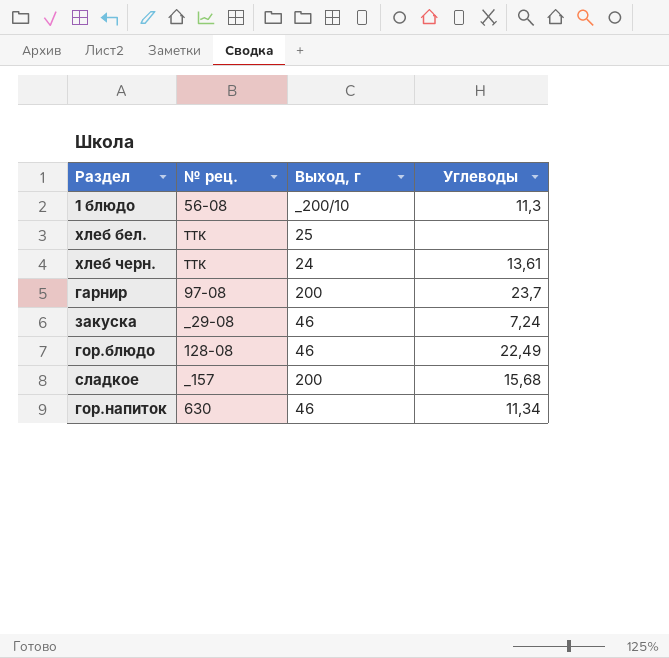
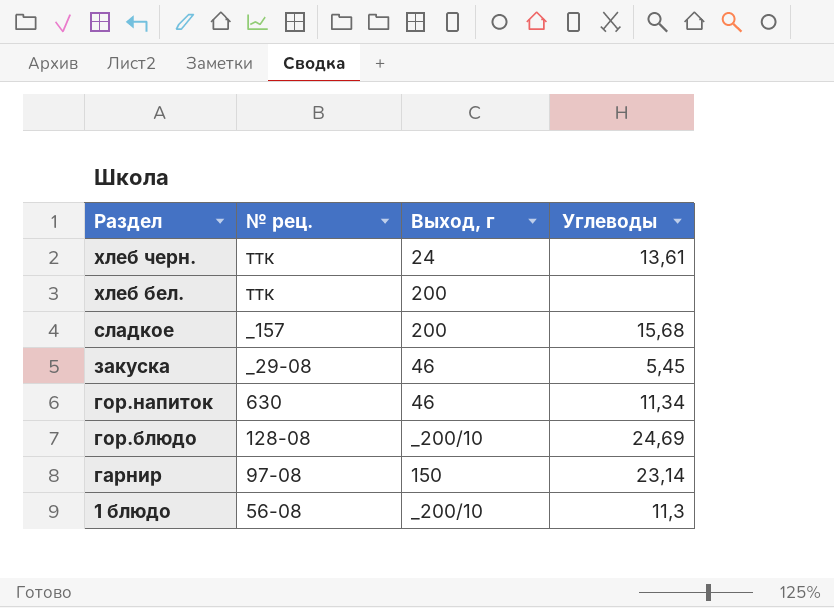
row order: none -> Раздел descending
хлеб бел. | Выход, г: 25 -> 200
закуска | Углеводы: 7,24 -> 5,45
гор.блюдо | Выход, г: 46 -> _200/10
гор.блюдо | Углеводы: 22,49 -> 24,69
гарнир | Выход, г: 200 -> 150
гарнир | Углеводы: 23,7 -> 23,14

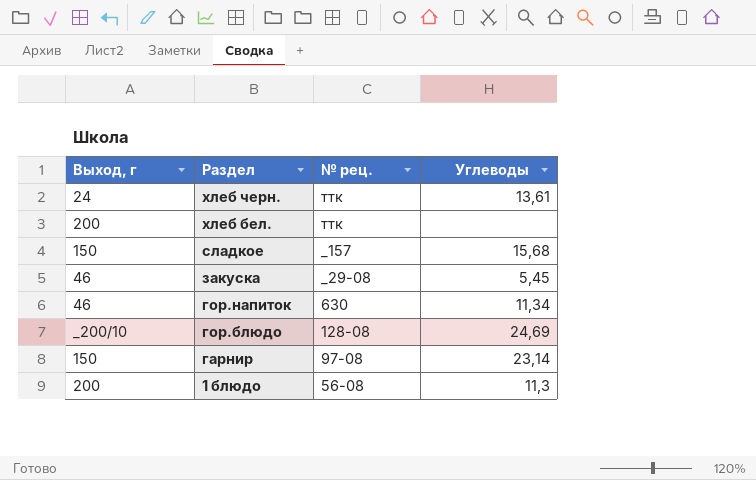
column Выход, г | position: 3 -> 1
сладкое | Выход, г: 200 -> 150
1 блюдо | Выход, г: _200/10 -> 200

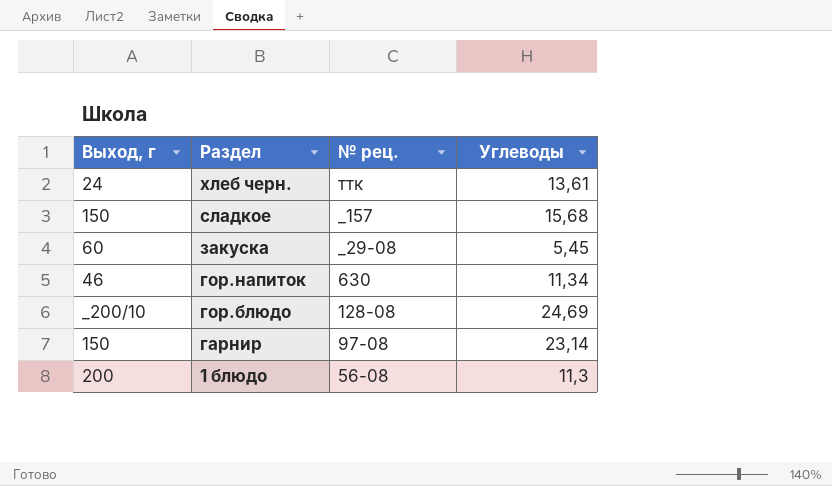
row хлеб бел.: 200 | ттк | none -> none
закуска | Выход, г: 46 -> 60

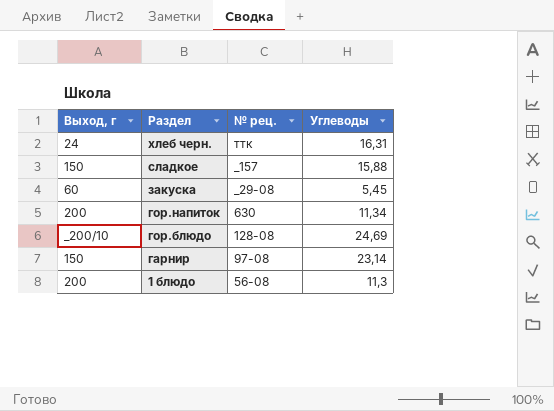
хлеб черн. | Углеводы: 13,61 -> 16,31
сладкое | Углеводы: 15,68 -> 15,88
гор.напиток | Выход, г: 46 -> 200

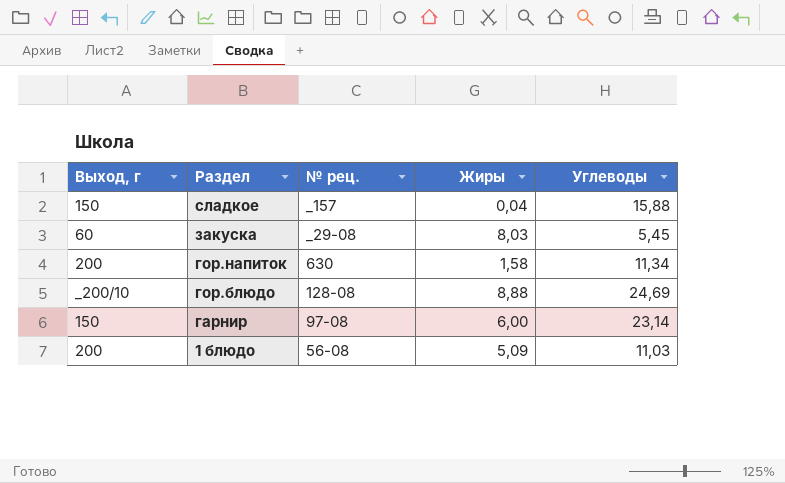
column Жиры | position: none -> 4
row хлеб черн.: 24 | ттк | 16,31 -> none
1 блюдо | Углеводы: 11,3 -> 11,03

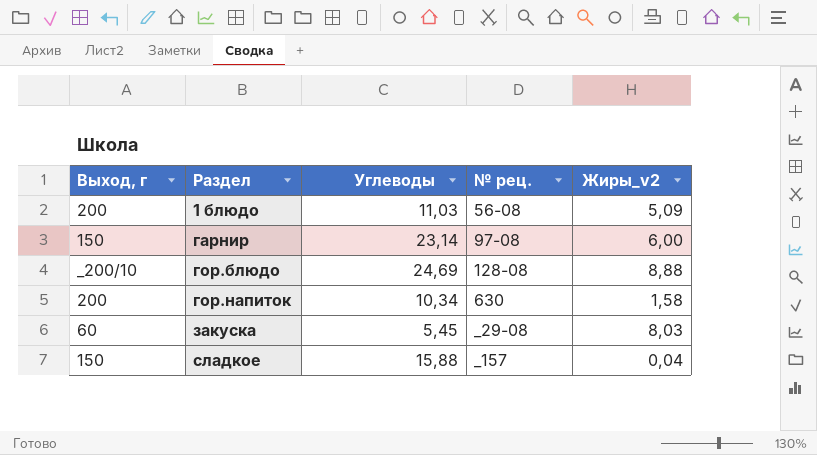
row order: Раздел descending -> Раздел ascending
column Углеводы | position: 5 -> 3
column name: Жиры -> Жиры_v2
гор.напиток | Углеводы: 11,34 -> 10,34

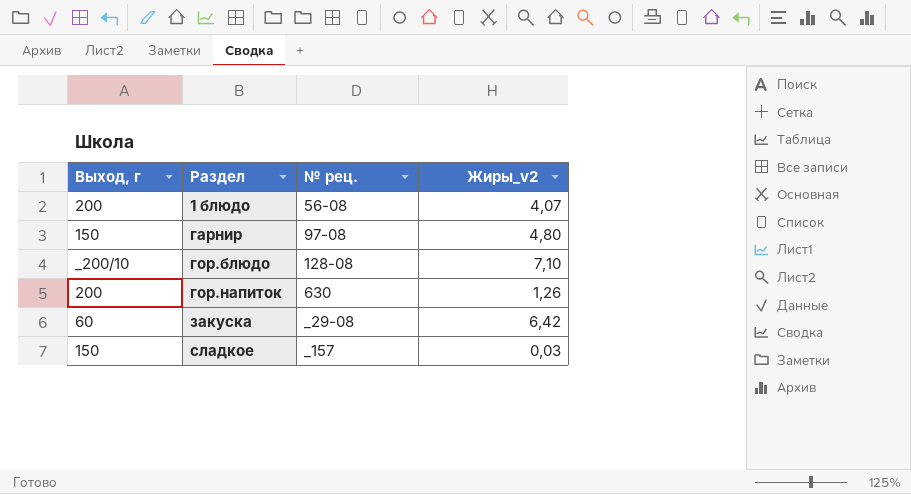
column Углеводы | position: 3 -> none
1 блюдо | Жиры_v2: 5,09 -> 4,07
гарнир | Жиры_v2: 6,00 -> 4,80
гор.блюдо | Жиры_v2: 8,88 -> 7,10
гор.напиток | Жиры_v2: 1,58 -> 1,26
закуска | Жиры_v2: 8,03 -> 6,42
сладкое | Жиры_v2: 0,04 -> 0,03

